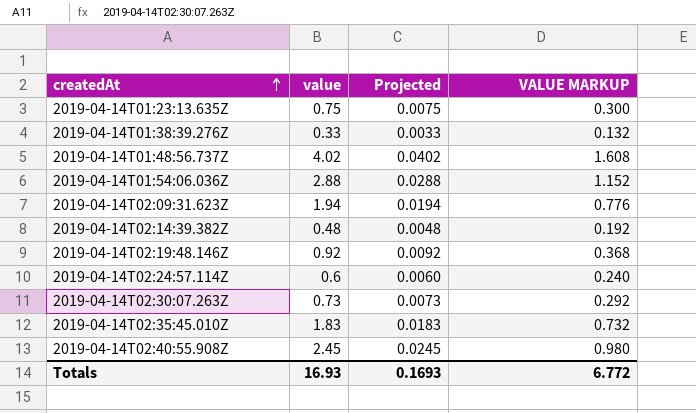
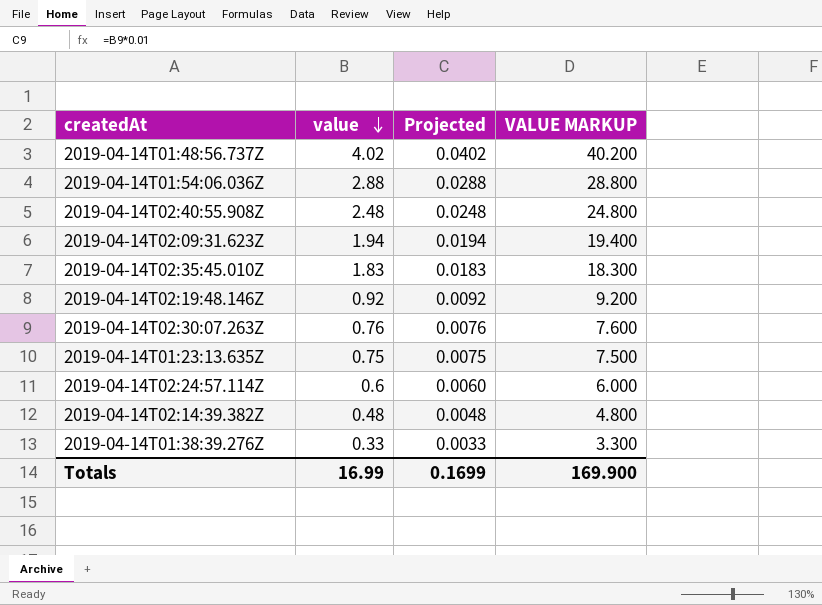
row order: createdAt ascending -> value descending
column VALUE MARKUP | formula: [value] * 0.4 -> [value] * 10
2019-04-14T02:40:55.908Z | value: 2.45 -> 2.48
2019-04-14T02:40:55.908Z | Projected: 0.0245 -> 0.0248
2019-04-14T02:30:07.263Z | value: 0.73 -> 0.76
2019-04-14T02:30:07.263Z | Projected: 0.0073 -> 0.0076
Totals | value: 16.93 -> 16.99
Totals | Projected: 0.1693 -> 0.1699
Totals | VALUE MARKUP: 6.772 -> 169.900

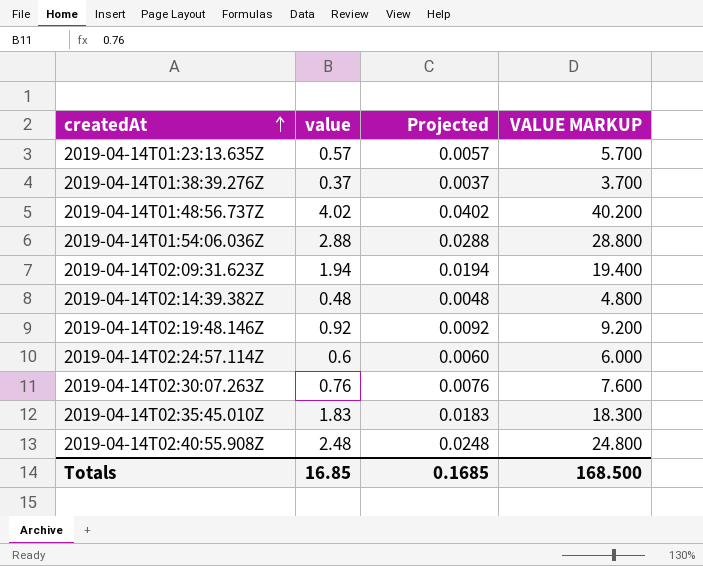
row order: value descending -> createdAt ascending
2019-04-14T01:23:13.635Z | value: 0.75 -> 0.57
2019-04-14T01:23:13.635Z | Projected: 0.0075 -> 0.0057
2019-04-14T01:23:13.635Z | VALUE MARKUP: 7.500 -> 5.700
2019-04-14T01:38:39.276Z | value: 0.33 -> 0.37
2019-04-14T01:38:39.276Z | Projected: 0.0033 -> 0.0037
2019-04-14T01:38:39.276Z | VALUE MARKUP: 3.300 -> 3.700
Totals | value: 16.99 -> 16.85
Totals | Projected: 0.1699 -> 0.1685
Totals | VALUE MARKUP: 169.900 -> 168.500

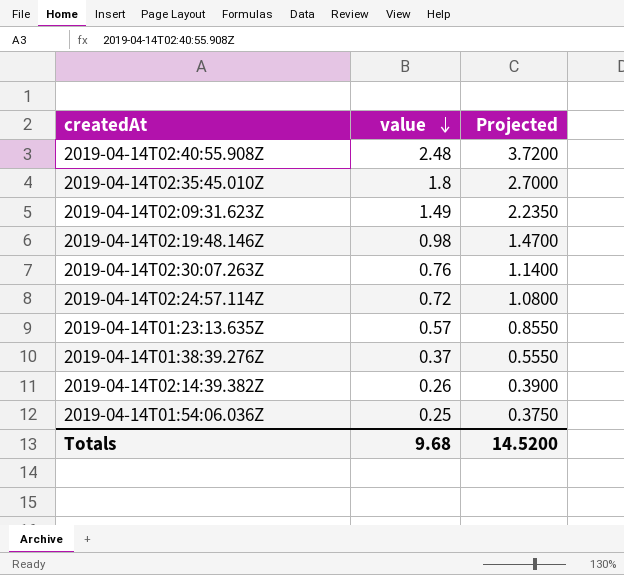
row order: createdAt ascending -> value descending
column VALUE MARKUP | formula: [value] * 10 -> none
column Projected | formula: [value] * 0.01 -> [value] * 1.5
row 2019-04-14T01:48:56.737Z: 4.02 | 0.0402 | 40.200 -> none
2019-04-14T02:35:45.010Z | value: 1.83 -> 1.8
2019-04-14T02:09:31.623Z | value: 1.94 -> 1.49
2019-04-14T02:19:48.146Z | value: 0.92 -> 0.98
2019-04-14T02:24:57.114Z | value: 0.6 -> 0.72
2019-04-14T02:14:39.382Z | value: 0.48 -> 0.26
2019-04-14T01:54:06.036Z | value: 2.88 -> 0.25
Totals | value: 16.85 -> 9.68
Totals | Projected: 0.1685 -> 14.5200

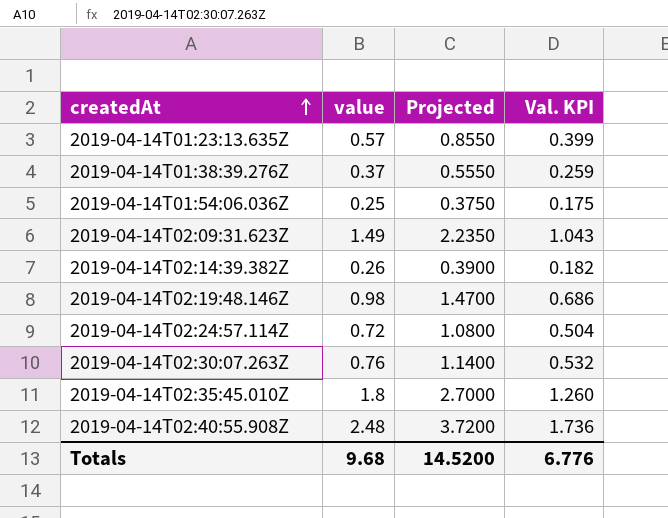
row order: value descending -> createdAt ascending
column Val. KPI | formula: none -> [value] * 0.7

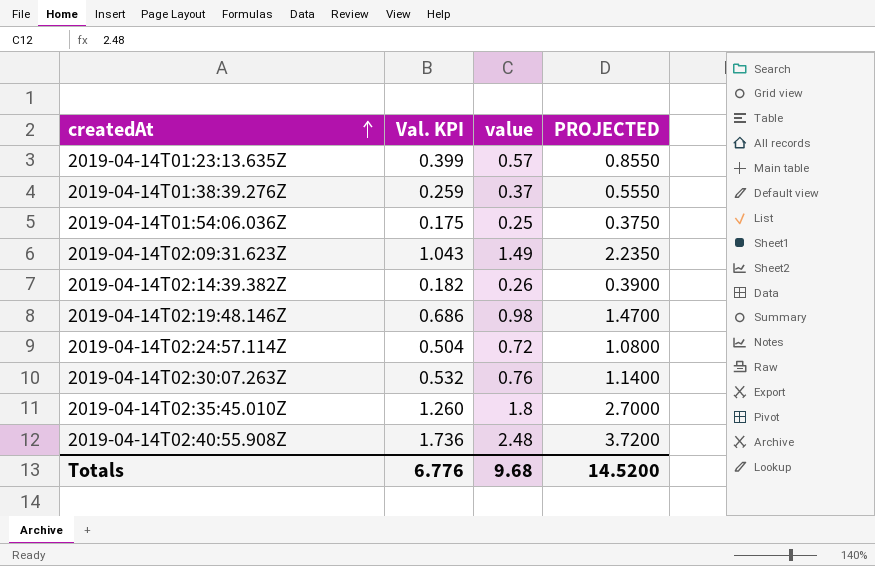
column Val. KPI | position: 4 -> 2
column name: Projected -> PROJECTED

